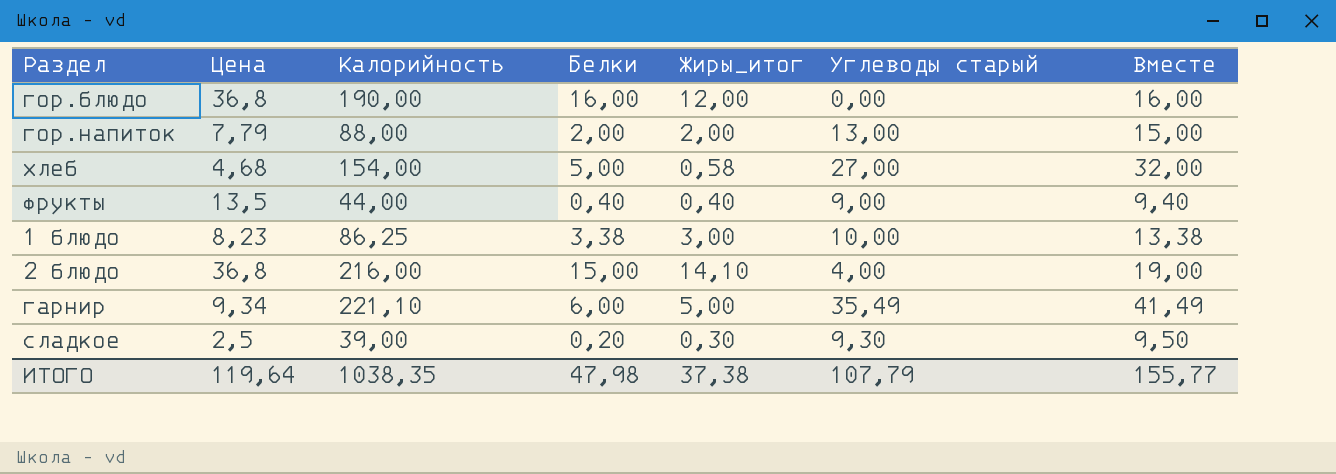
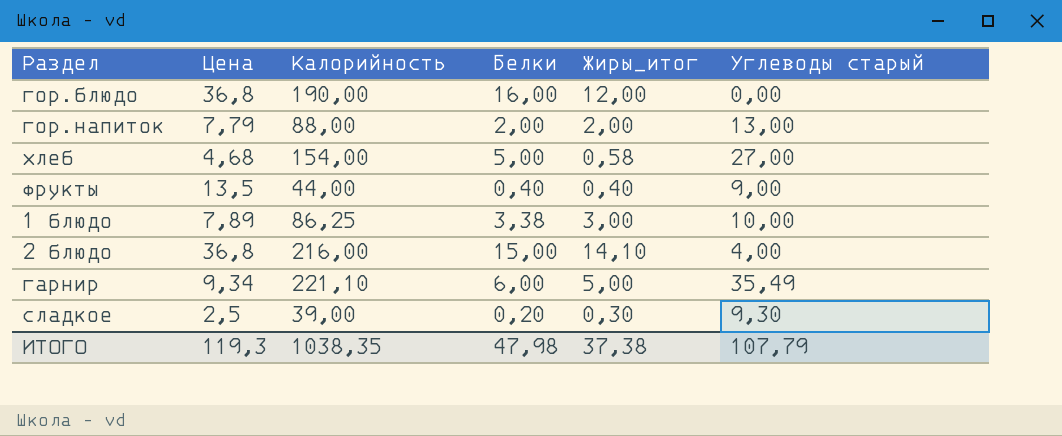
column Вместе | formula: [Белки] + [Углеводы старый] -> none
1 блюдо | Цена: 8,23 -> 7,89
ИТОГО | Цена: 119,64 -> 119,3

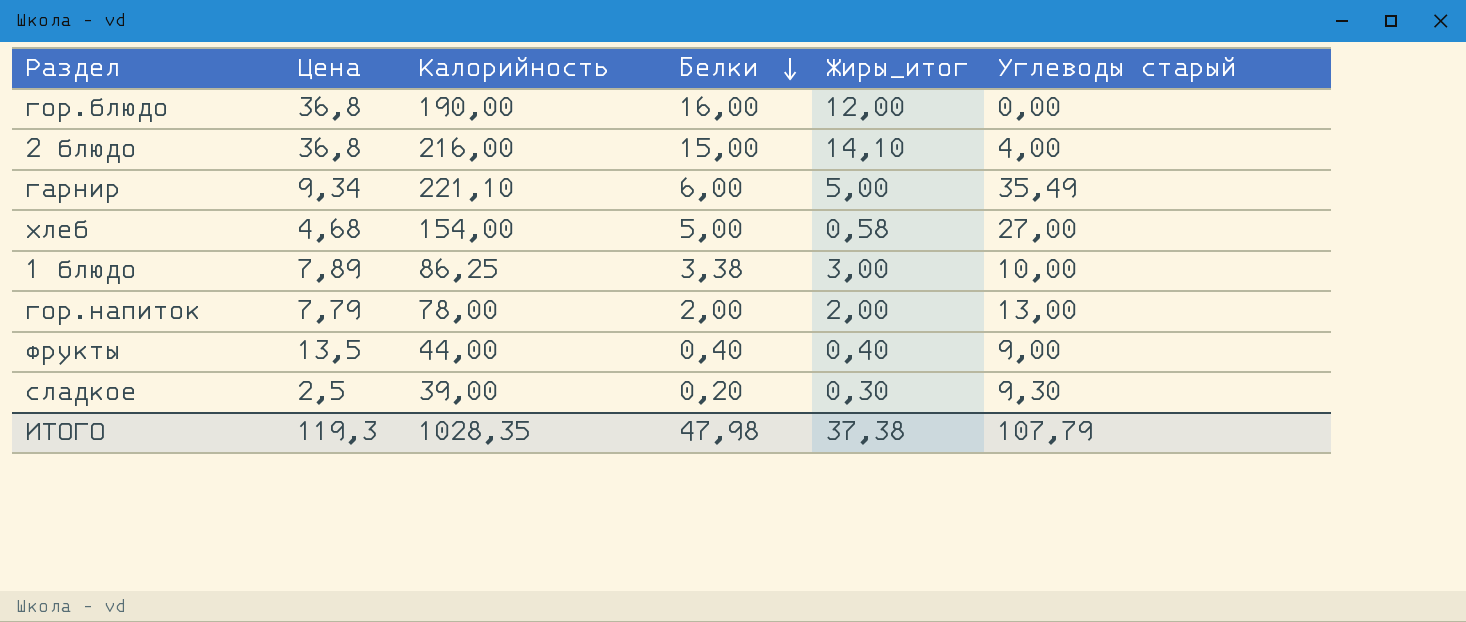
row order: none -> Белки descending
гор.напиток | Калорийность: 88,00 -> 78,00
ИТОГО | Калорийность: 1038,35 -> 1028,35

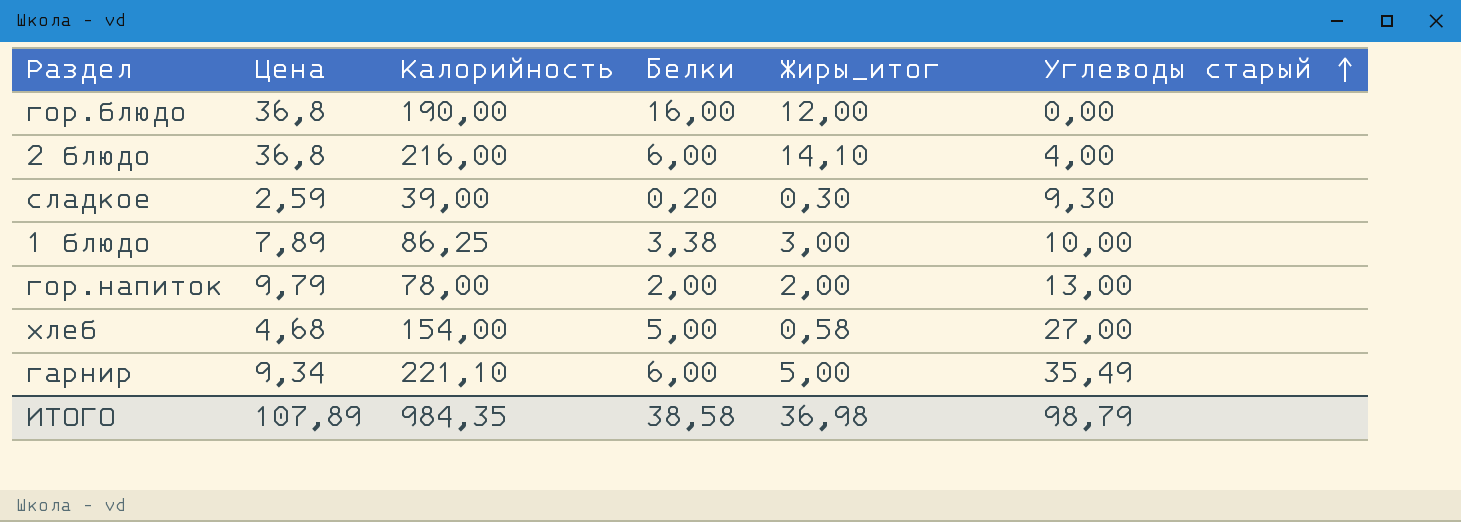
row order: Белки descending -> Углеводы старый ascending
row фрукты: 13,5 | 44,00 | 0,40 | 0,40 | 9,00 -> none
2 блюдо | Белки: 15,00 -> 6,00
сладкое | Цена: 2,5 -> 2,59
гор.напиток | Цена: 7,79 -> 9,79
ИТОГО | Цена: 119,3 -> 107,89
ИТОГО | Калорийность: 1028,35 -> 984,35
ИТОГО | Белки: 47,98 -> 38,58
ИТОГО | Жиры_итог: 37,38 -> 36,98
ИТОГО | Углеводы старый: 107,79 -> 98,79

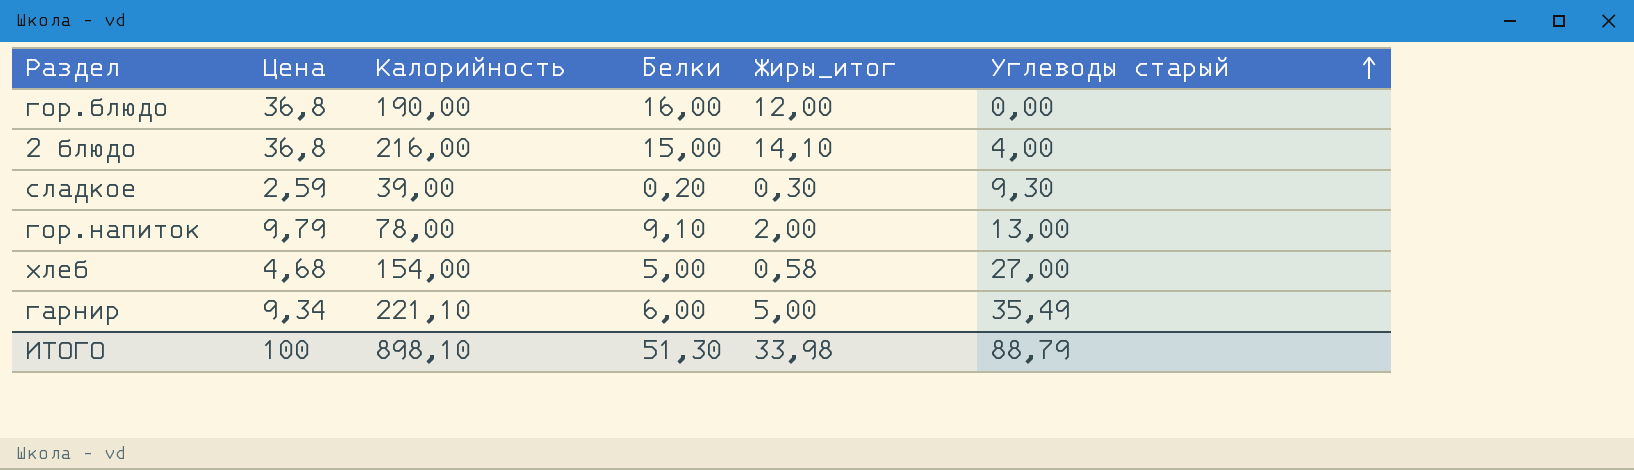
row 1 блюдо: 7,89 | 86,25 | 3,38 | 3,00 | 10,00 -> none
2 блюдо | Белки: 6,00 -> 15,00
гор.напиток | Белки: 2,00 -> 9,10
ИТОГО | Цена: 107,89 -> 100
ИТОГО | Калорийность: 984,35 -> 898,10
ИТОГО | Белки: 38,58 -> 51,30
ИТОГО | Жиры_итог: 36,98 -> 33,98
ИТОГО | Углеводы старый: 98,79 -> 88,79

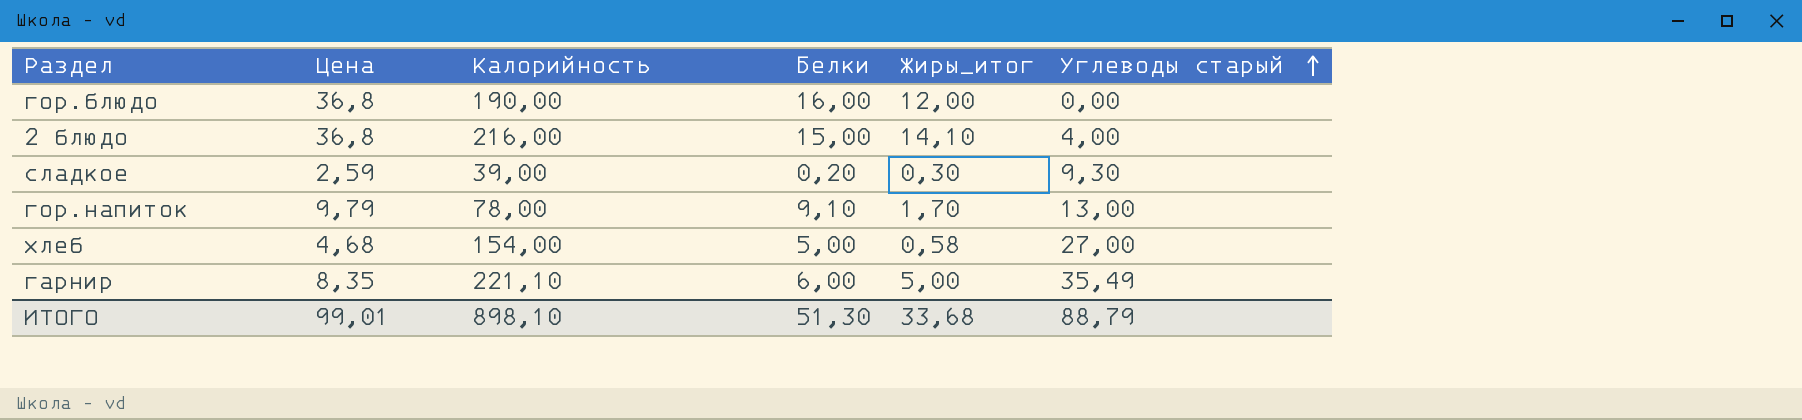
гор.напиток | Жиры_итог: 2,00 -> 1,70
гарнир | Цена: 9,34 -> 8,35
ИТОГО | Цена: 100 -> 99,01
ИТОГО | Жиры_итог: 33,98 -> 33,68

